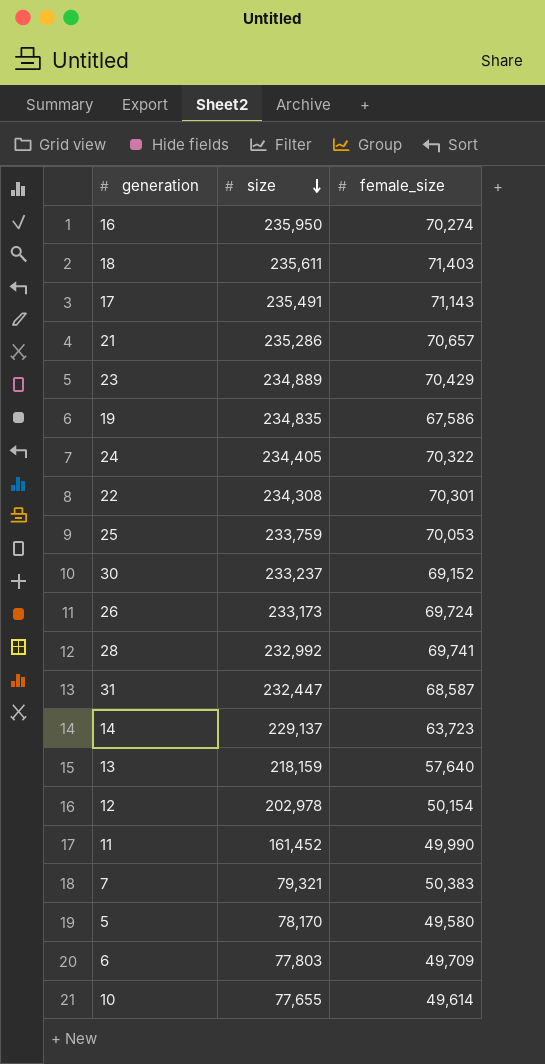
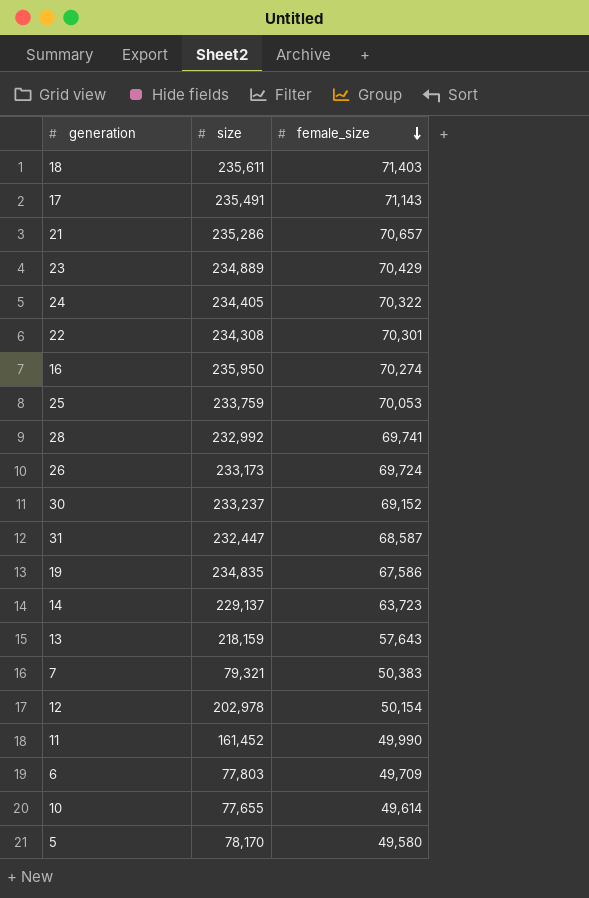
row order: size descending -> female_size descending
13 | female_size: 57,640 -> 57,643

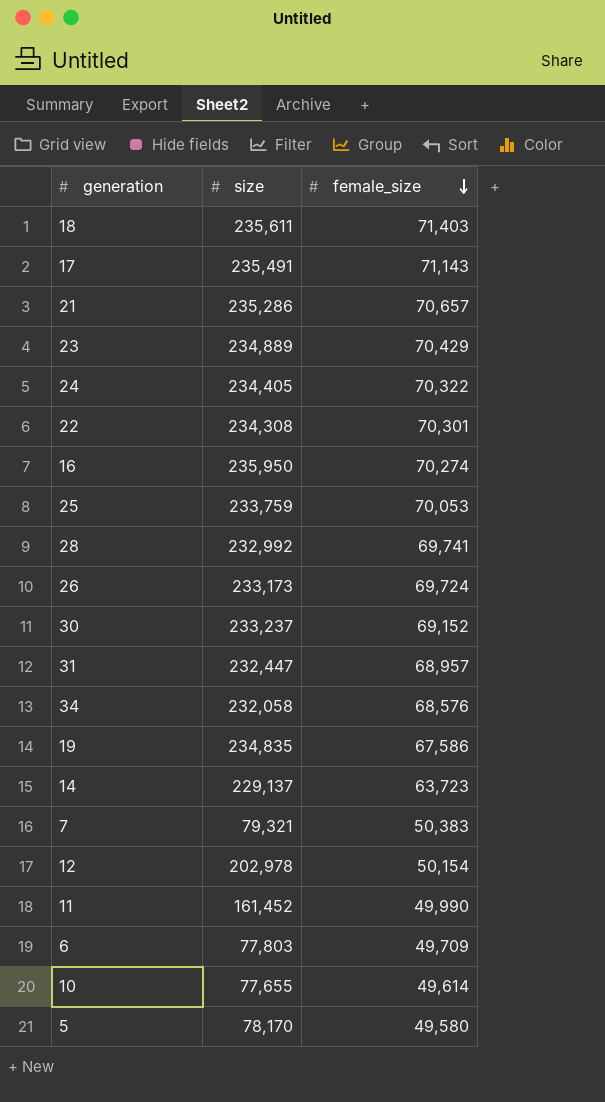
row 13: 218,159 | 57,643 -> none
31 | female_size: 68,587 -> 68,957
row 34: none -> 232,058 | 68,576

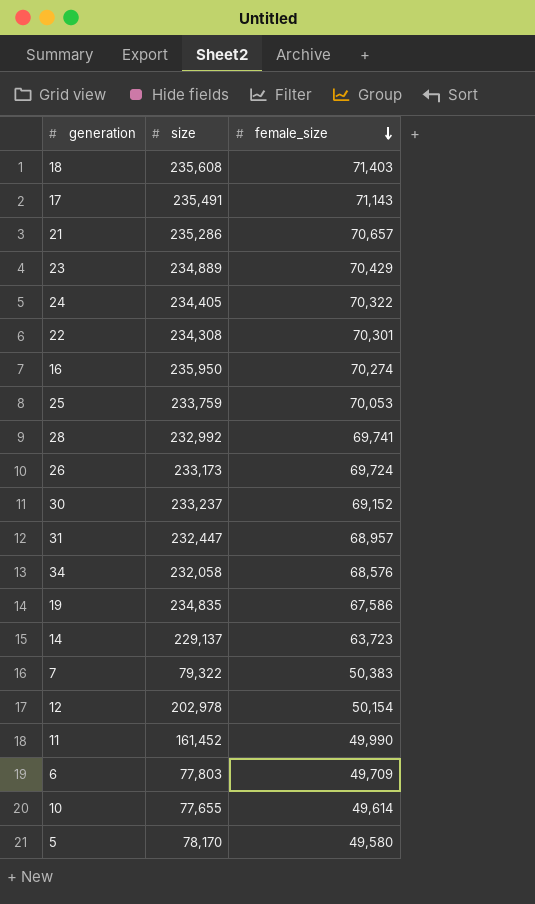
18 | size: 235,611 -> 235,608
7 | size: 79,321 -> 79,322

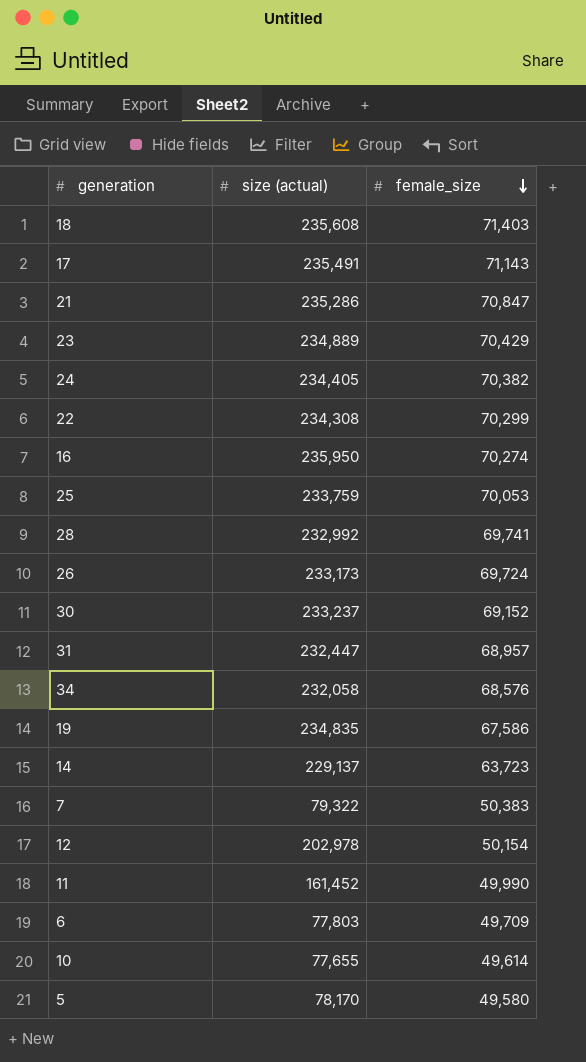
column name: size -> size (actual)
21 | female_size: 70,657 -> 70,847
24 | female_size: 70,322 -> 70,382
22 | female_size: 70,301 -> 70,299

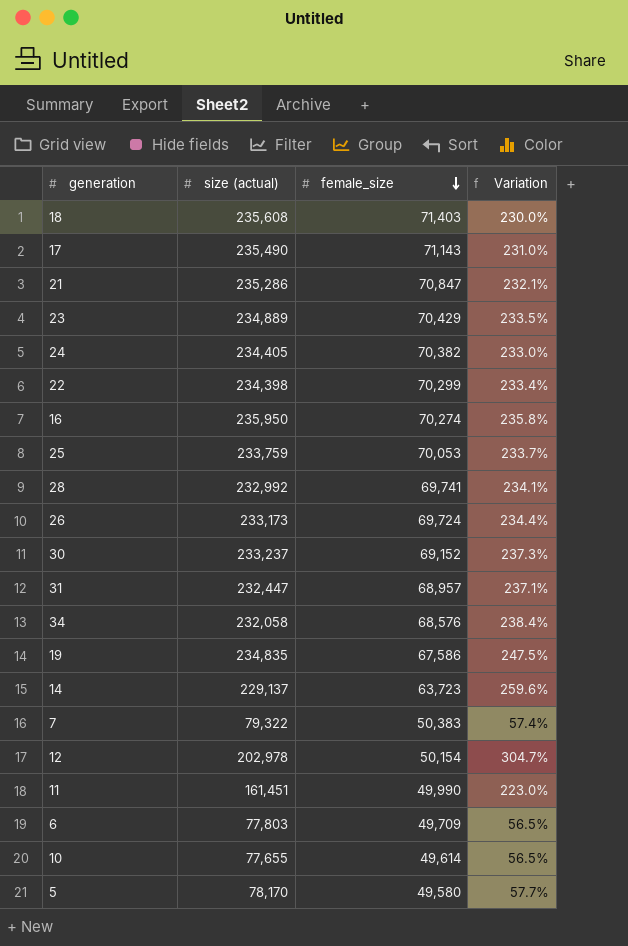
column Variation | formula: none -> ([size (actual)] - [female_size]) / [female_size]
17 | size (actual): 235,491 -> 235,490
22 | size (actual): 234,308 -> 234,398
11 | size (actual): 161,452 -> 161,451

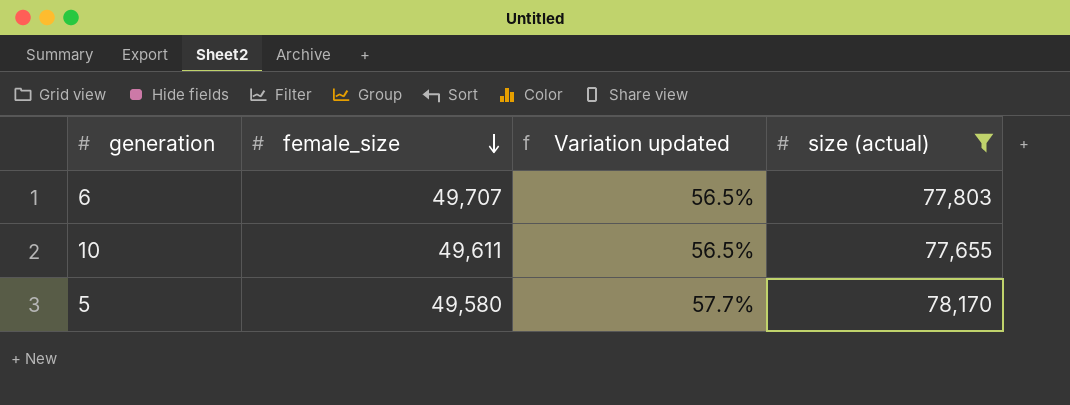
filter: none -> size (actual) <= 78,170
column name: Variation -> Variation updated
column size (actual) | position: 2 -> 4
6 | female_size: 49,709 -> 49,707
10 | female_size: 49,614 -> 49,611

